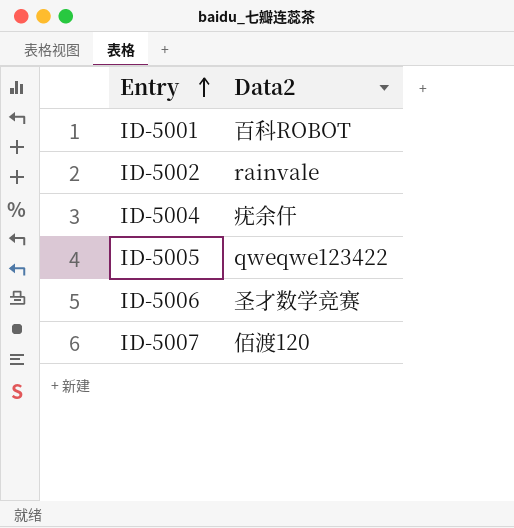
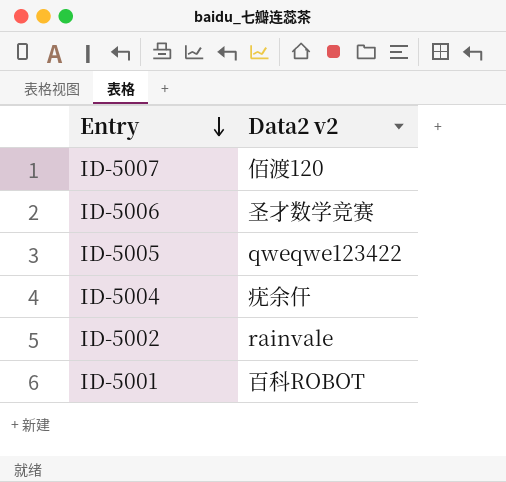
row order: Entry ascending -> Entry descending
column name: Data2 -> Data2 v2

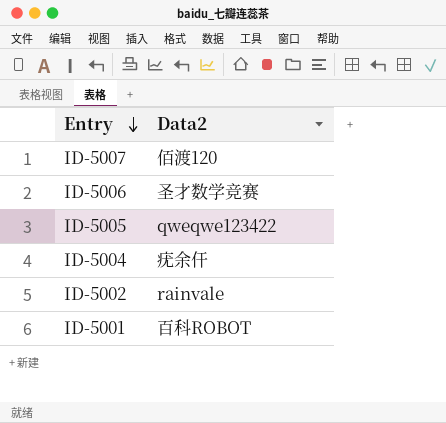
column name: Data2 v2 -> Data2

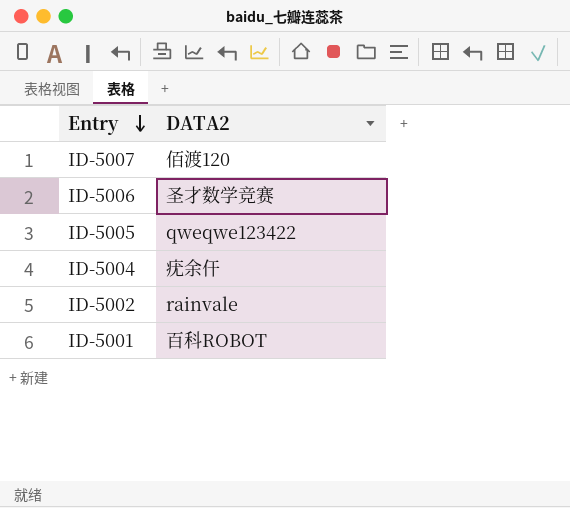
column name: Data2 -> DATA2

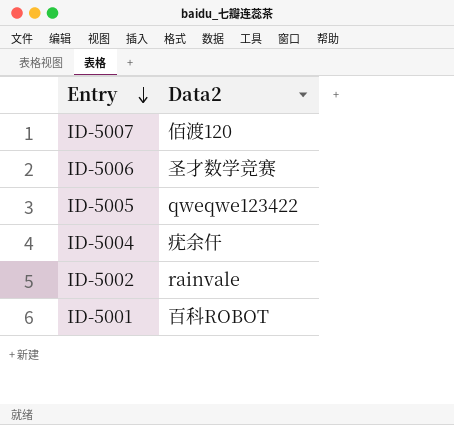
column name: DATA2 -> Data2

